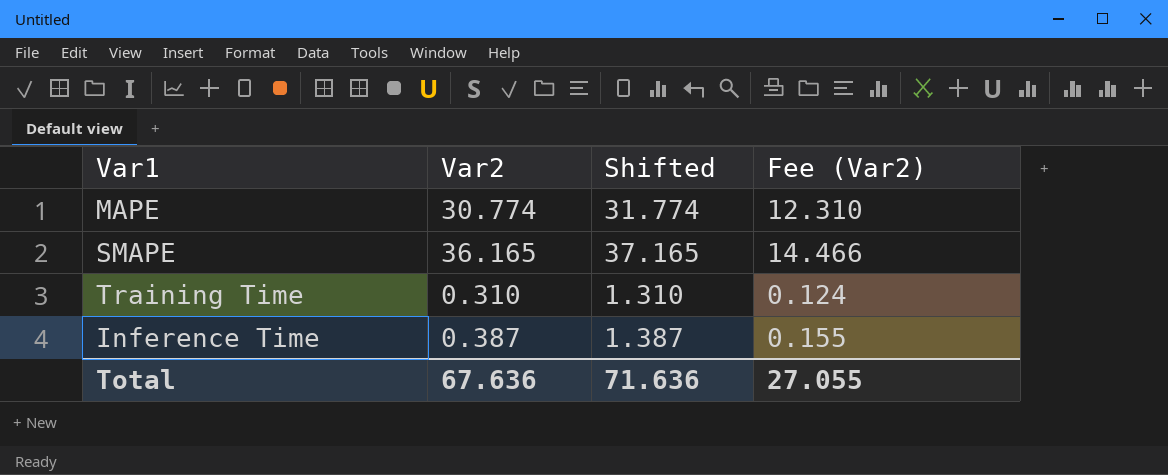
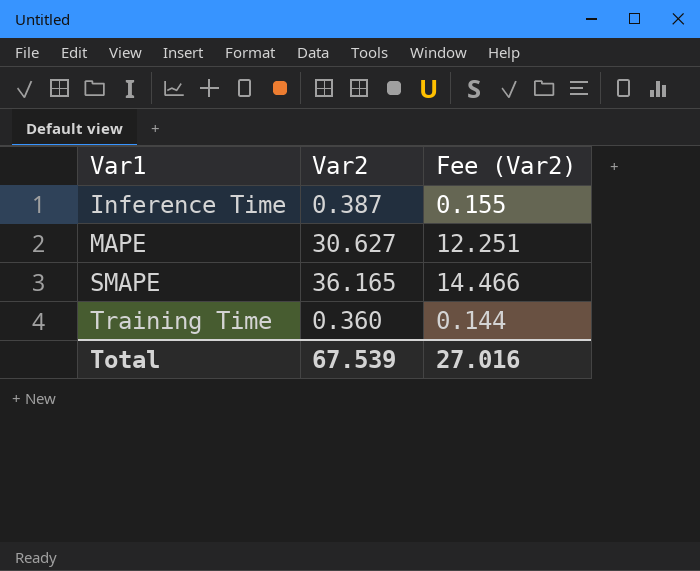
row order: none -> Var1 ascending
column Shifted | formula: [Var2] + 1 -> none
MAPE | Var2: 30.774 -> 30.627
MAPE | Fee (Var2): 12.310 -> 12.251
Training Time | Var2: 0.310 -> 0.360
Training Time | Fee (Var2): 0.124 -> 0.144
Total | Var2: 67.636 -> 67.539
Total | Fee (Var2): 27.055 -> 27.016

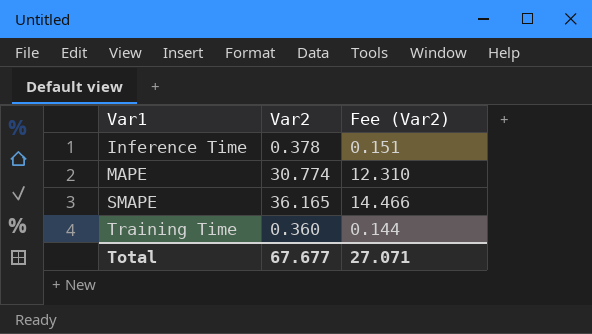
Inference Time | Var2: 0.387 -> 0.378
Inference Time | Fee (Var2): 0.155 -> 0.151
MAPE | Var2: 30.627 -> 30.774
MAPE | Fee (Var2): 12.251 -> 12.310
Total | Var2: 67.539 -> 67.677
Total | Fee (Var2): 27.016 -> 27.071

